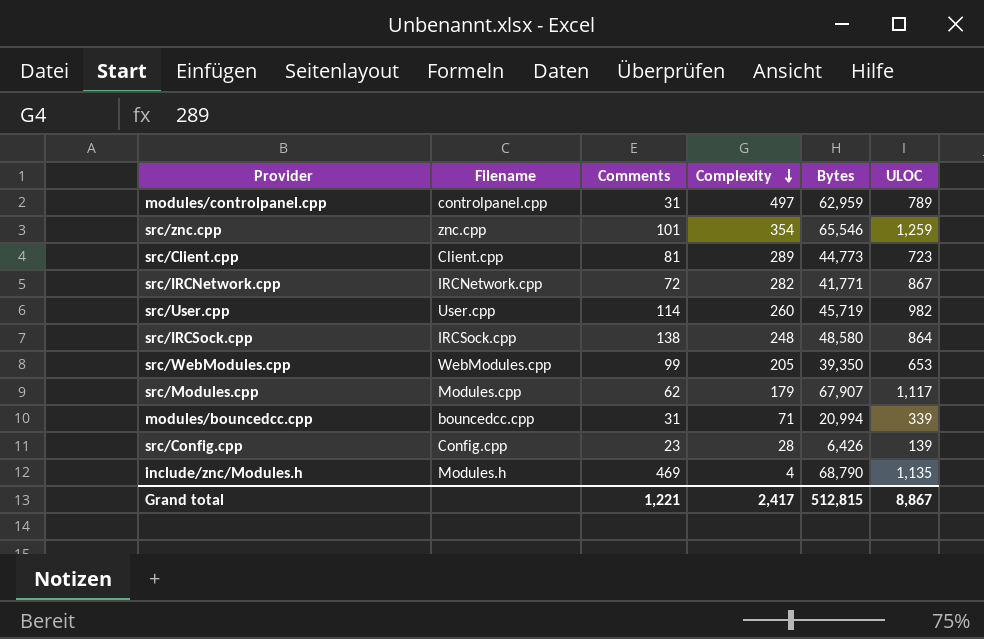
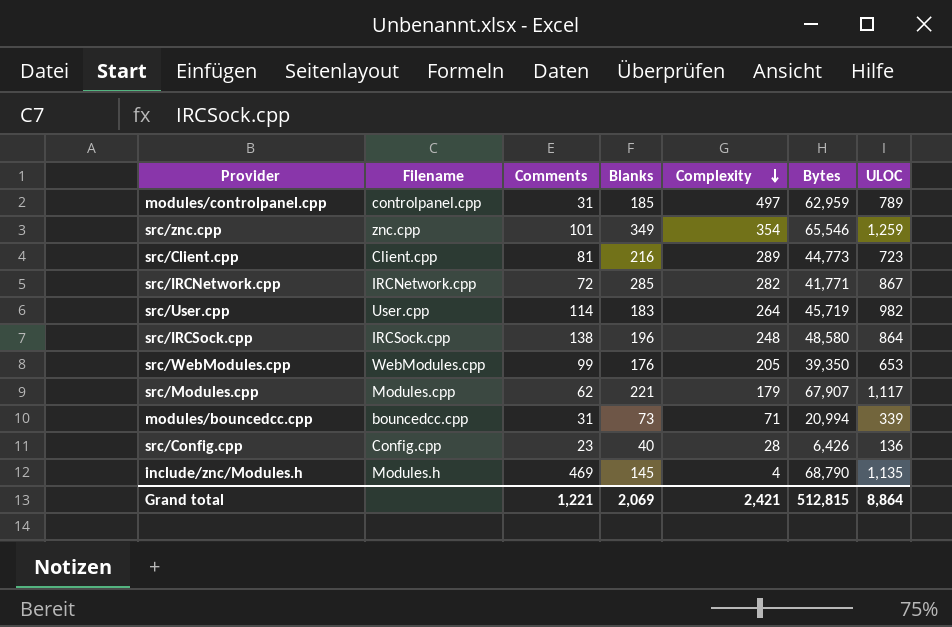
column Blanks | position: none -> 4
src/User.cpp | Complexity: 260 -> 264
src/Config.cpp | ULOC: 139 -> 136
Grand total | Complexity: 2,417 -> 2,421
Grand total | ULOC: 8,867 -> 8,864

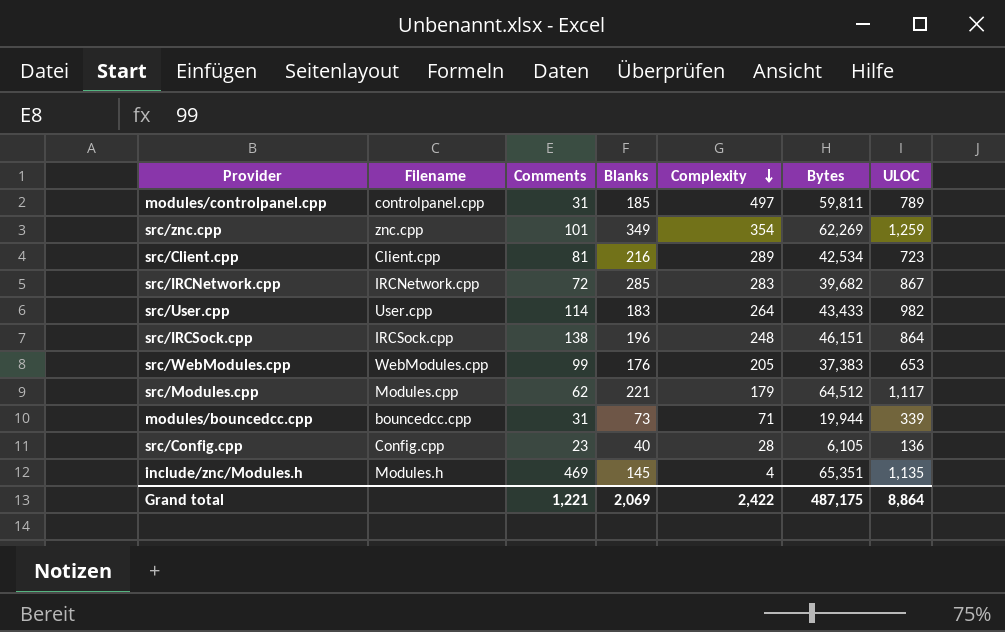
modules/controlpanel.cpp | Bytes: 62,959 -> 59,811
src/znc.cpp | Bytes: 65,546 -> 62,269
src/Client.cpp | Bytes: 44,773 -> 42,534
src/IRCNetwork.cpp | Complexity: 282 -> 283
src/IRCNetwork.cpp | Bytes: 41,771 -> 39,682
src/User.cpp | Bytes: 45,719 -> 43,433
src/IRCSock.cpp | Bytes: 48,580 -> 46,151
src/WebModules.cpp | Bytes: 39,350 -> 37,383
src/Modules.cpp | Bytes: 67,907 -> 64,512
modules/bouncedcc.cpp | Bytes: 20,994 -> 19,944
src/Config.cpp | Bytes: 6,426 -> 6,105
include/znc/Modules.h | Bytes: 68,790 -> 65,351
Grand total | Complexity: 2,421 -> 2,422
Grand total | Bytes: 512,815 -> 487,175

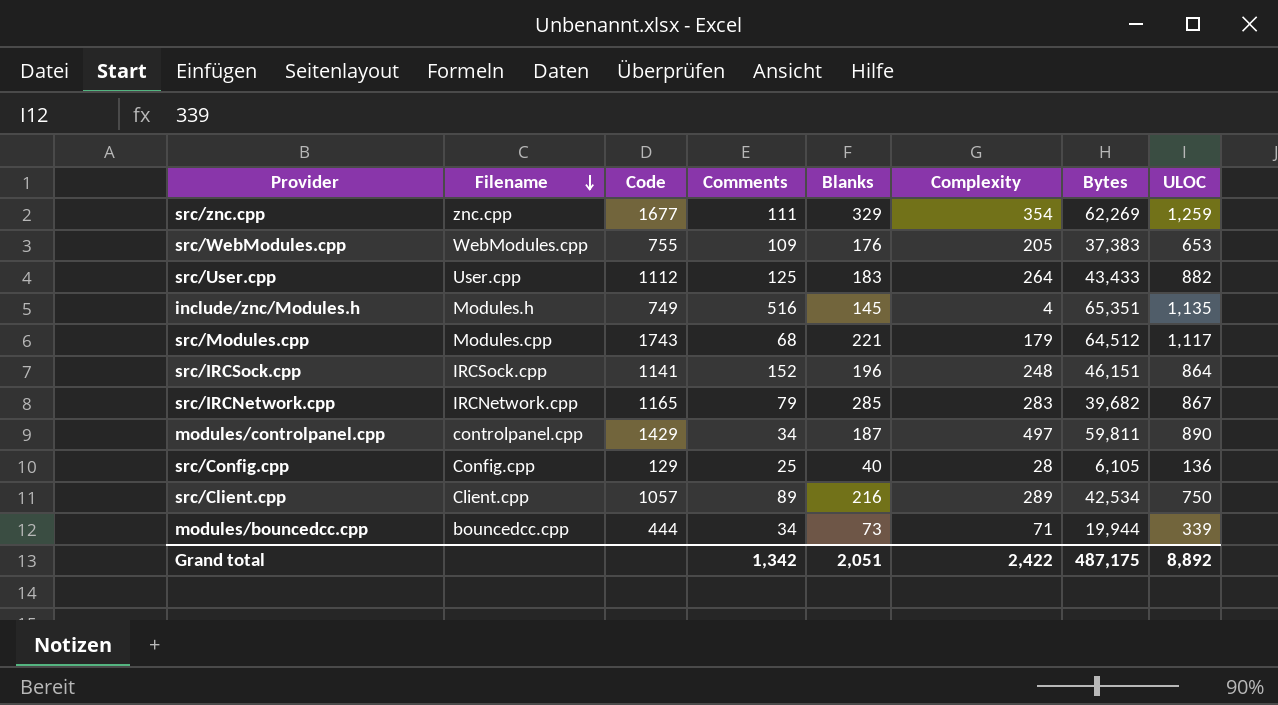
row order: Complexity descending -> Filename descending
column Code | position: none -> 3
src/znc.cpp | Comments: 101 -> 111
src/znc.cpp | Blanks: 349 -> 329
src/WebModules.cpp | Comments: 99 -> 109
src/User.cpp | Comments: 114 -> 125
src/User.cpp | ULOC: 982 -> 882
include/znc/Modules.h | Comments: 469 -> 516
src/Modules.cpp | Comments: 62 -> 68
src/IRCSock.cpp | Comments: 138 -> 152
src/IRCNetwork.cpp | Comments: 72 -> 79
modules/controlpanel.cpp | Comments: 31 -> 34
modules/controlpanel.cpp | Blanks: 185 -> 187
modules/controlpanel.cpp | ULOC: 789 -> 890
src/Config.cpp | Comments: 23 -> 25
src/Client.cpp | Comments: 81 -> 89
src/Client.cpp | ULOC: 723 -> 750
modules/bouncedcc.cpp | Comments: 31 -> 34
Grand total | Comments: 1,221 -> 1,342
Grand total | Blanks: 2,069 -> 2,051
Grand total | ULOC: 8,864 -> 8,892

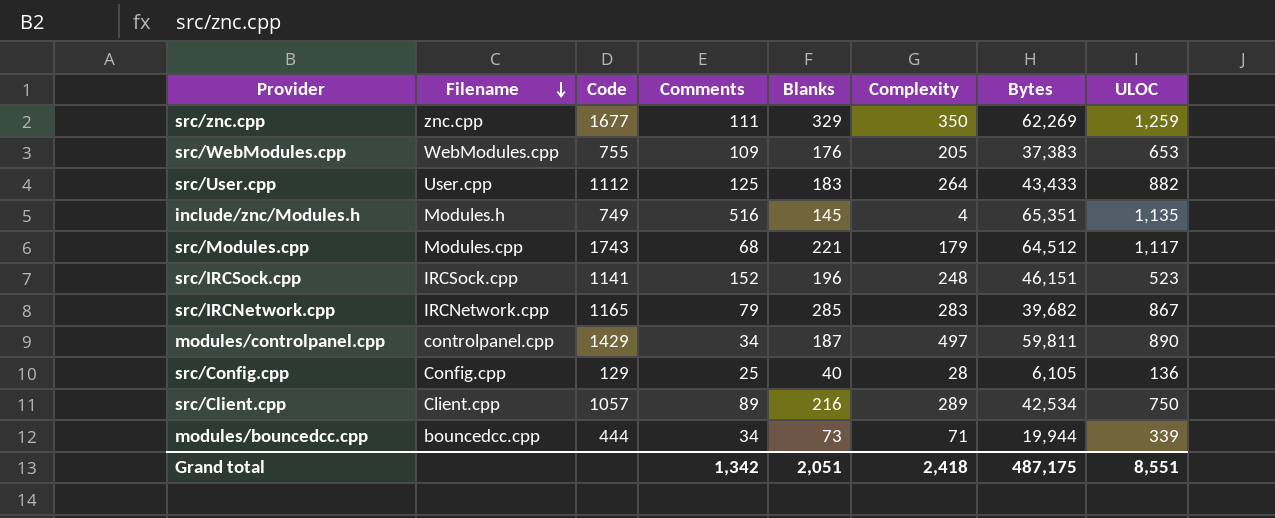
src/znc.cpp | Complexity: 354 -> 350
src/IRCSock.cpp | ULOC: 864 -> 523
Grand total | Complexity: 2,422 -> 2,418
Grand total | ULOC: 8,892 -> 8,551

